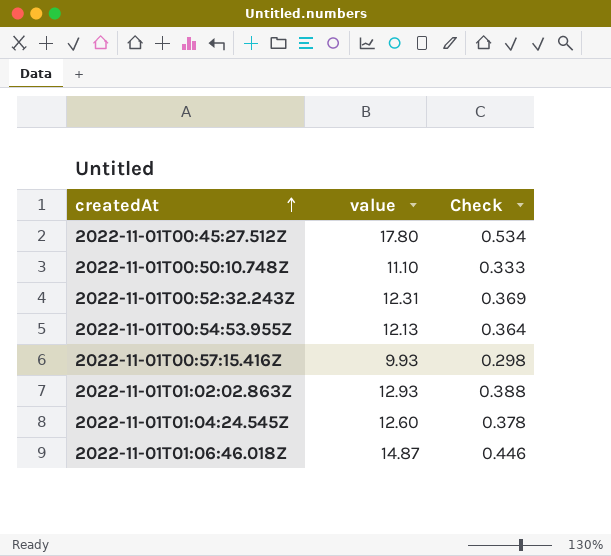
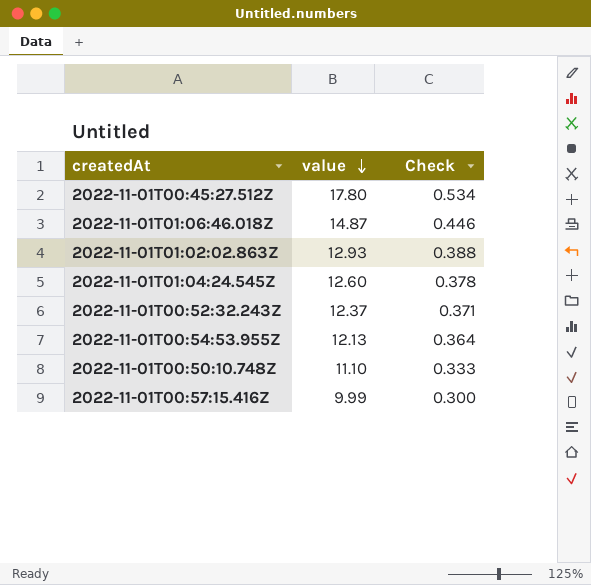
row order: createdAt ascending -> value descending
2022-11-01T00:52:32.243Z | value: 12.31 -> 12.37
2022-11-01T00:52:32.243Z | Check: 0.369 -> 0.371
2022-11-01T00:57:15.416Z | value: 9.93 -> 9.99
2022-11-01T00:57:15.416Z | Check: 0.298 -> 0.300

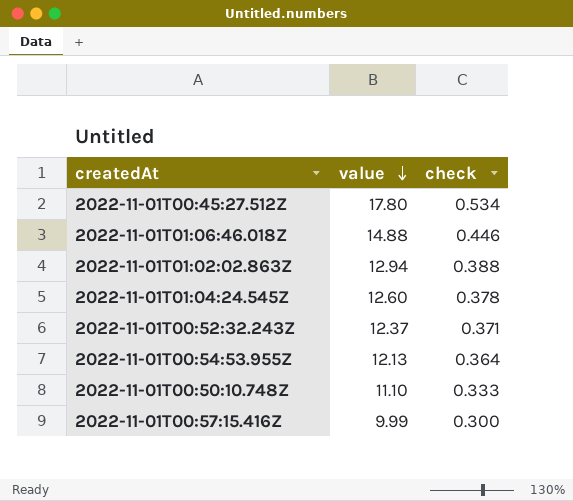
column name: Check -> check
2022-11-01T01:06:46.018Z | value: 14.87 -> 14.88
2022-11-01T01:02:02.863Z | value: 12.93 -> 12.94

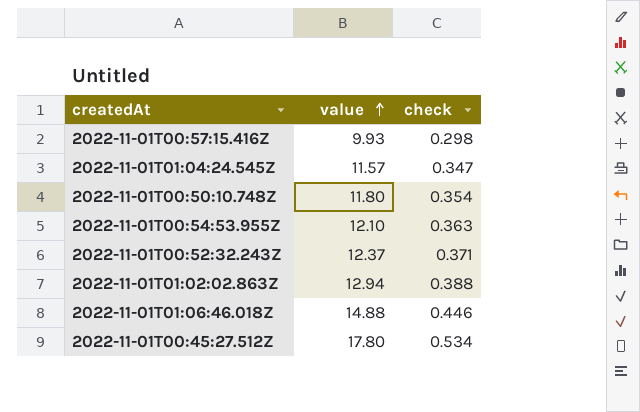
row order: value descending -> value ascending
2022-11-01T00:57:15.416Z | value: 9.99 -> 9.93
2022-11-01T00:57:15.416Z | check: 0.300 -> 0.298
2022-11-01T01:04:24.545Z | value: 12.60 -> 11.57
2022-11-01T01:04:24.545Z | check: 0.378 -> 0.347
2022-11-01T00:50:10.748Z | value: 11.10 -> 11.80
2022-11-01T00:50:10.748Z | check: 0.333 -> 0.354
2022-11-01T00:54:53.955Z | value: 12.13 -> 12.10
2022-11-01T00:54:53.955Z | check: 0.364 -> 0.363

